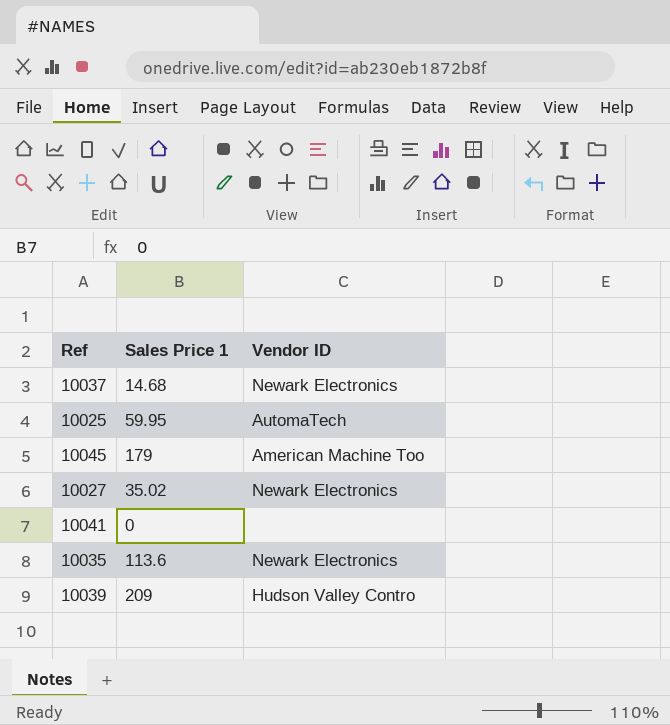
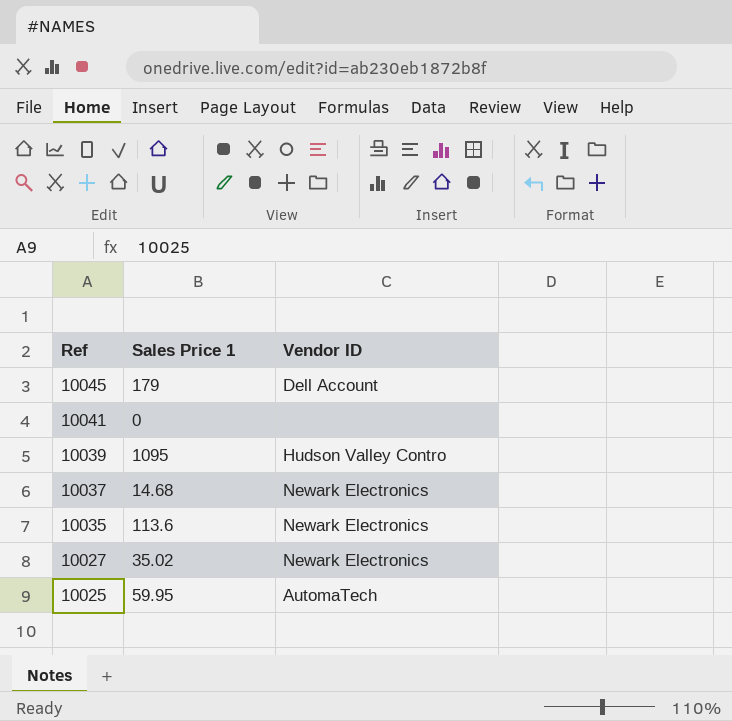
row order: none -> Ref descending
10045 | Vendor ID: American Machine Too -> Dell Account
10039 | Sales Price 1: 209 -> 1095

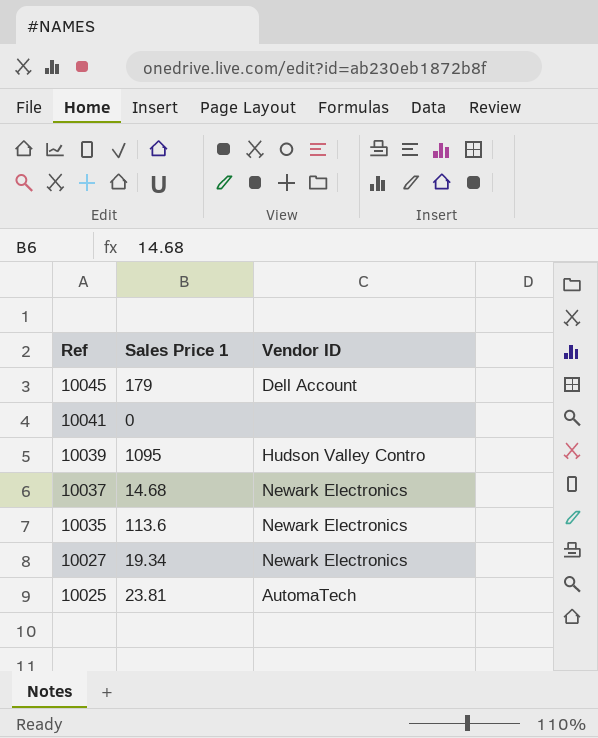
10027 | Sales Price 1: 35.02 -> 19.34
10025 | Sales Price 1: 59.95 -> 23.81

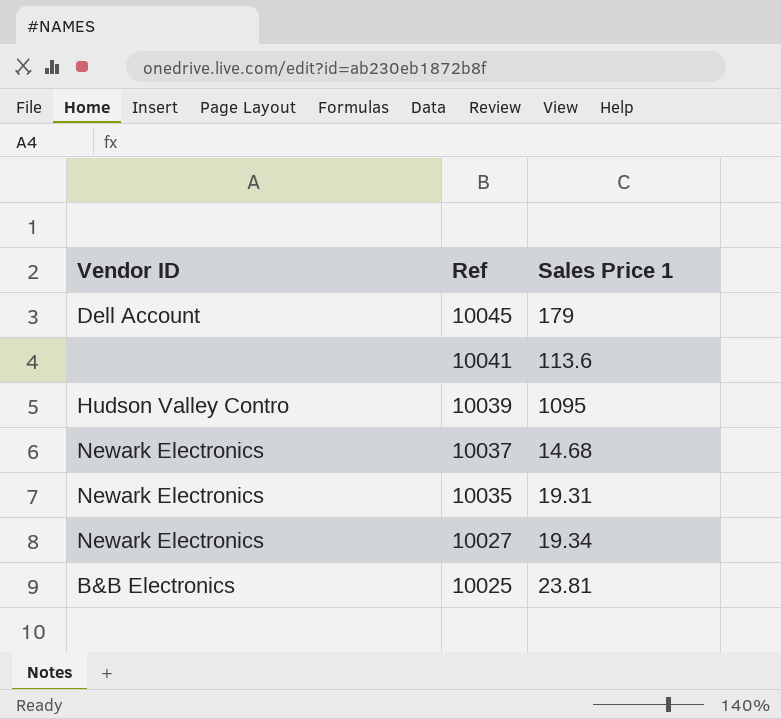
column Vendor ID | position: 3 -> 1
10041 | Sales Price 1: 0 -> 113.6
10035 | Sales Price 1: 113.6 -> 19.31
10025 | Vendor ID: AutomaTech -> B&B Electronics

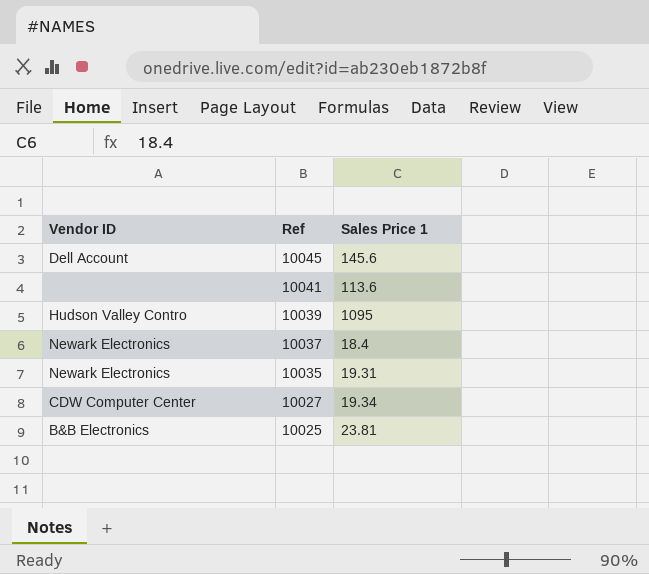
10045 | Sales Price 1: 179 -> 145.6
10037 | Sales Price 1: 14.68 -> 18.4
10027 | Vendor ID: Newark Electronics -> CDW Computer Center

